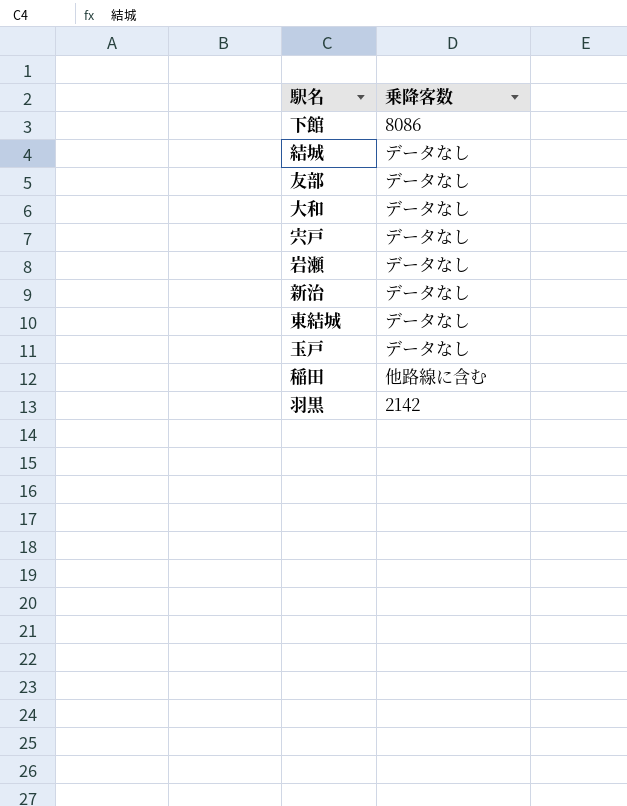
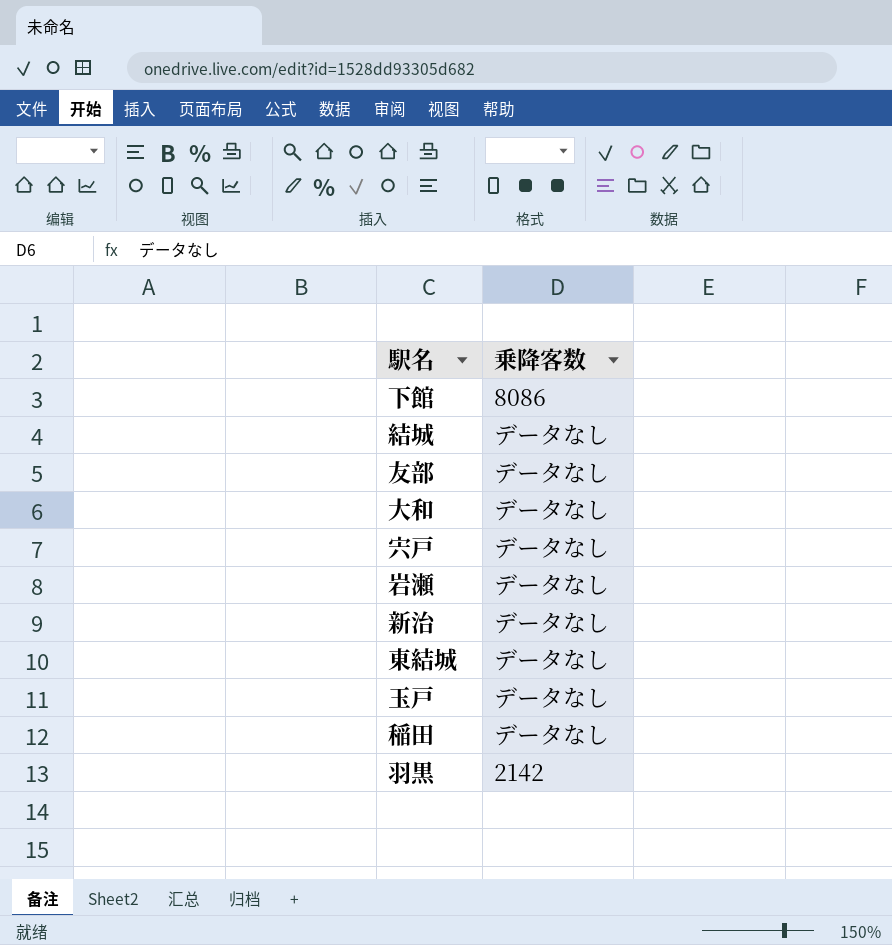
稲田 | 乗降客数: 他路線に含む -> データなし

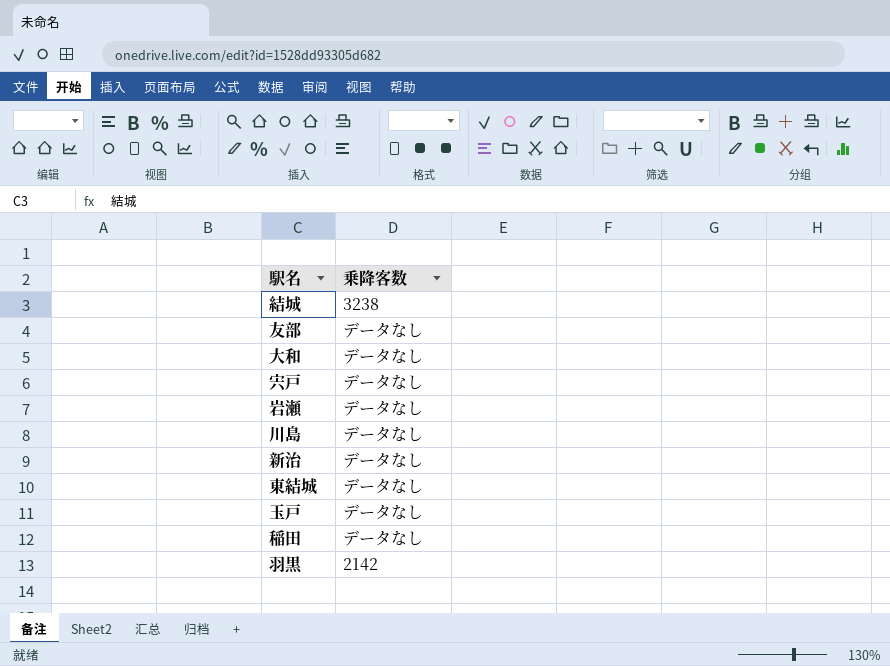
row 下館: 8086 -> none
結城 | 乗降客数: データなし -> 3238
row 川島: none -> データなし

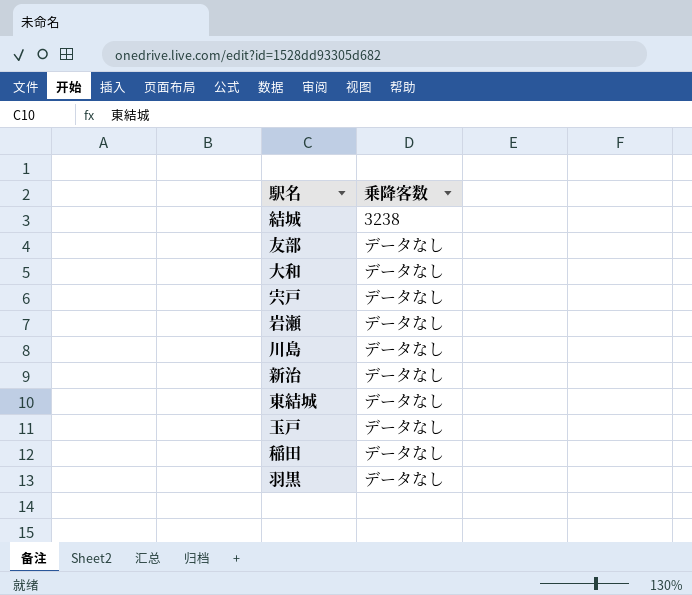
羽黒 | 乗降客数: 2142 -> データなし

